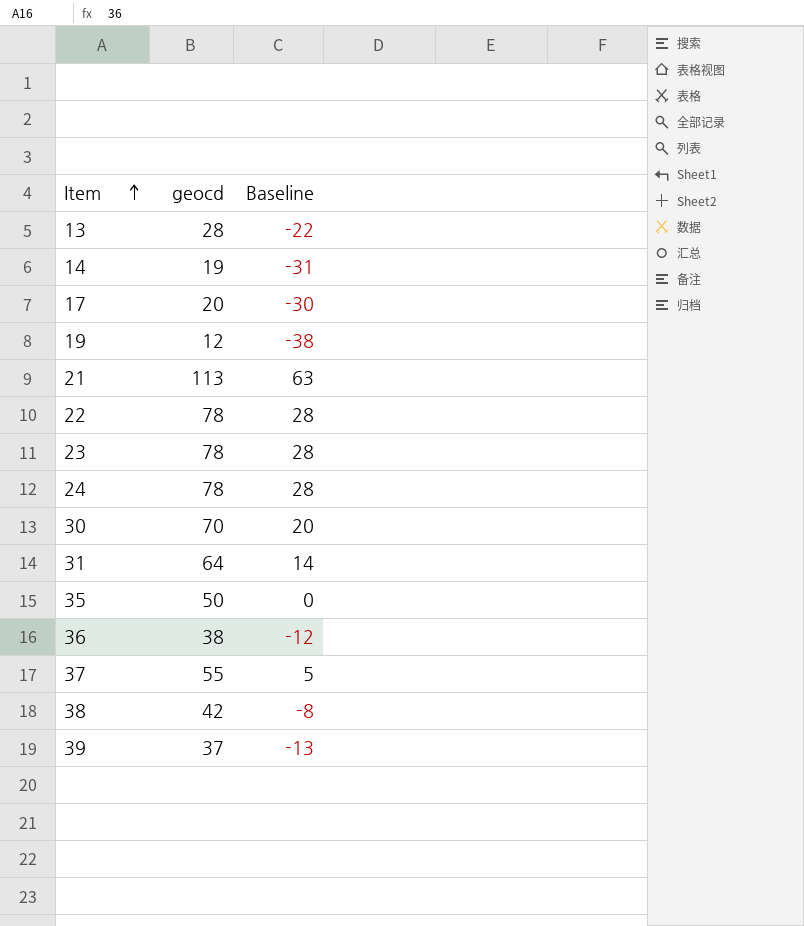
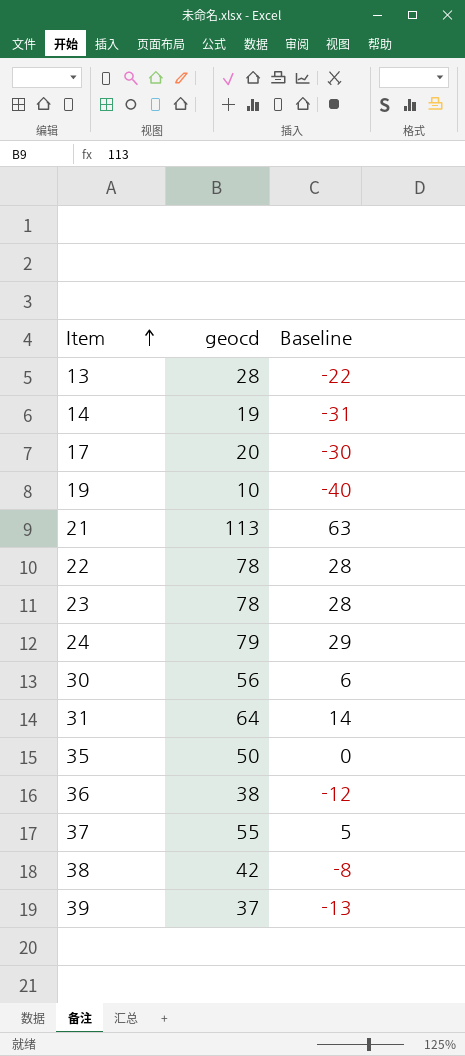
19 | geocd: 12 -> 10
19 | Baseline: -38 -> -40
24 | geocd: 78 -> 79
24 | Baseline: 28 -> 29
30 | geocd: 70 -> 56
30 | Baseline: 20 -> 6

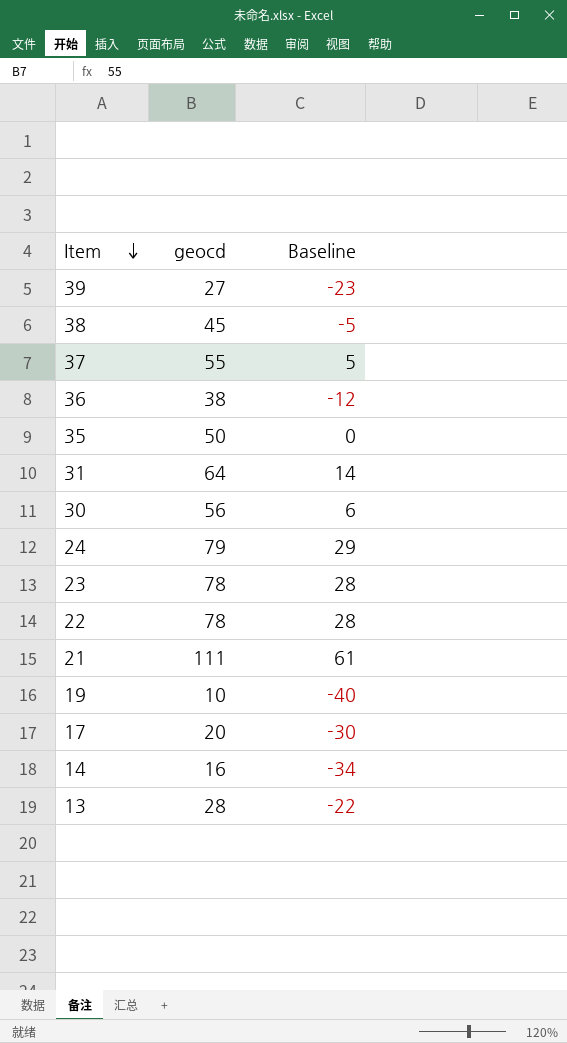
row order: Item ascending -> Item descending
39 | geocd: 37 -> 27
39 | Baseline: -13 -> -23
38 | geocd: 42 -> 45
38 | Baseline: -8 -> -5
21 | geocd: 113 -> 111
21 | Baseline: 63 -> 61
14 | geocd: 19 -> 16
14 | Baseline: -31 -> -34

